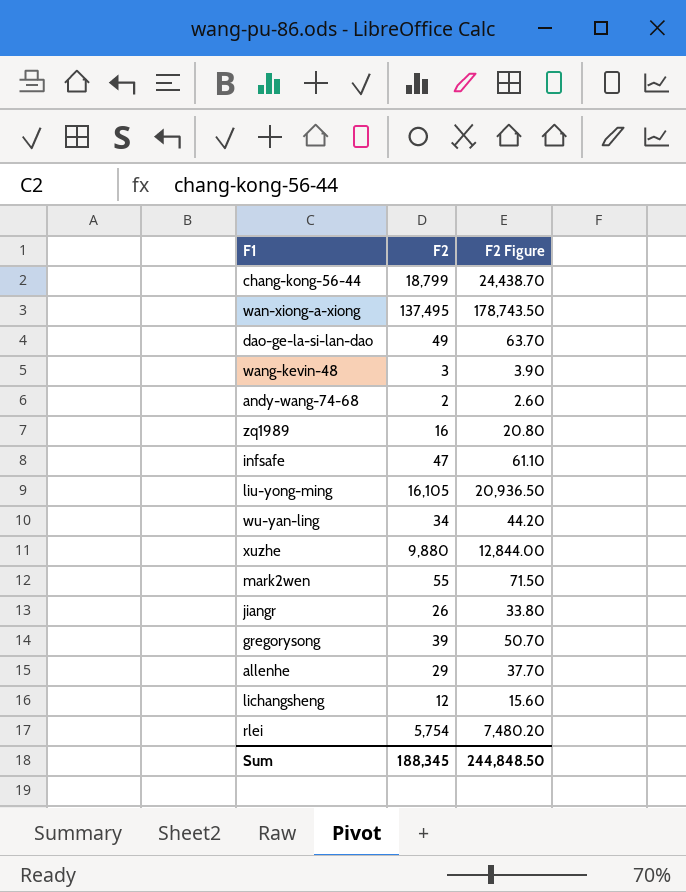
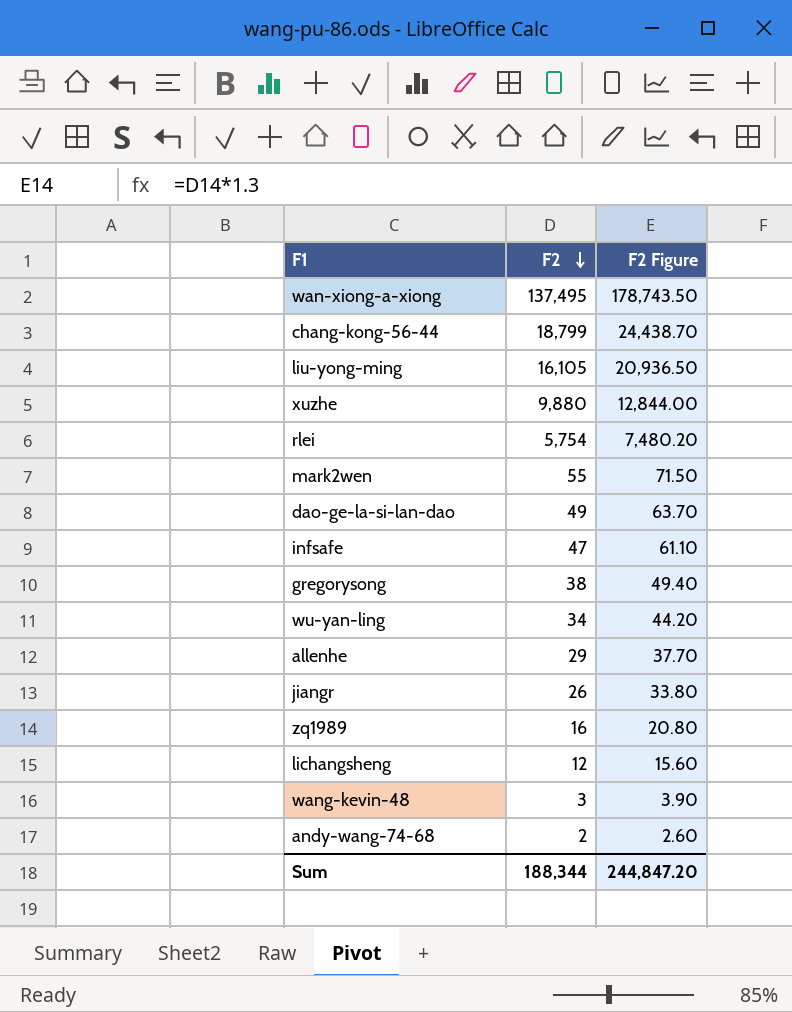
row order: none -> F2 descending
gregorysong | F2: 39 -> 38
gregorysong | F2 Figure: 50.70 -> 49.40
Sum | F2: 188,345 -> 188,344
Sum | F2 Figure: 244,848.50 -> 244,847.20

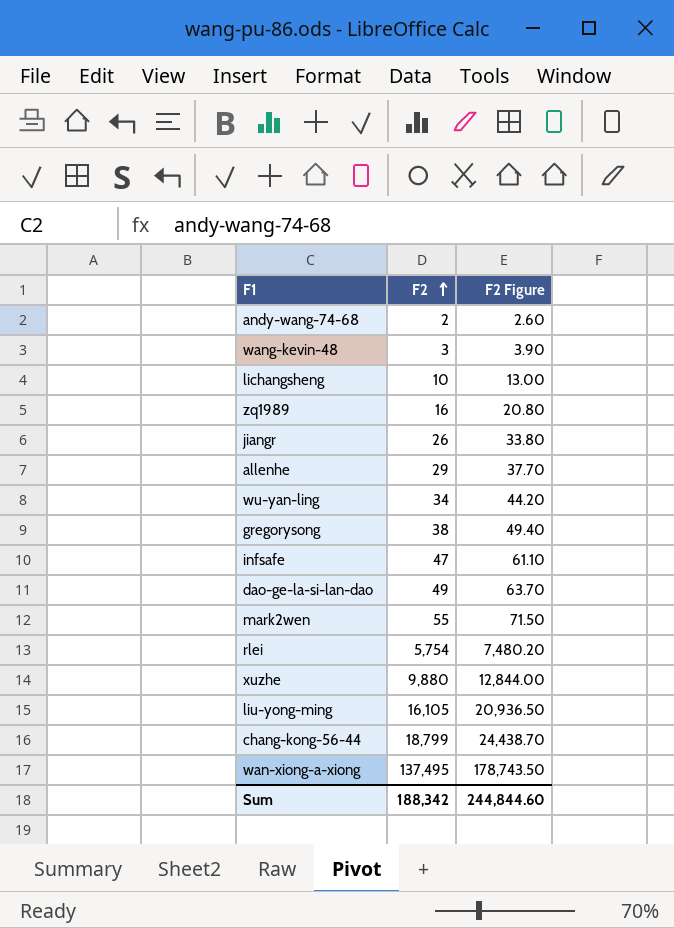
row order: F2 descending -> F2 ascending
lichangsheng | F2: 12 -> 10
lichangsheng | F2 Figure: 15.60 -> 13.00
Sum | F2: 188,344 -> 188,342
Sum | F2 Figure: 244,847.20 -> 244,844.60

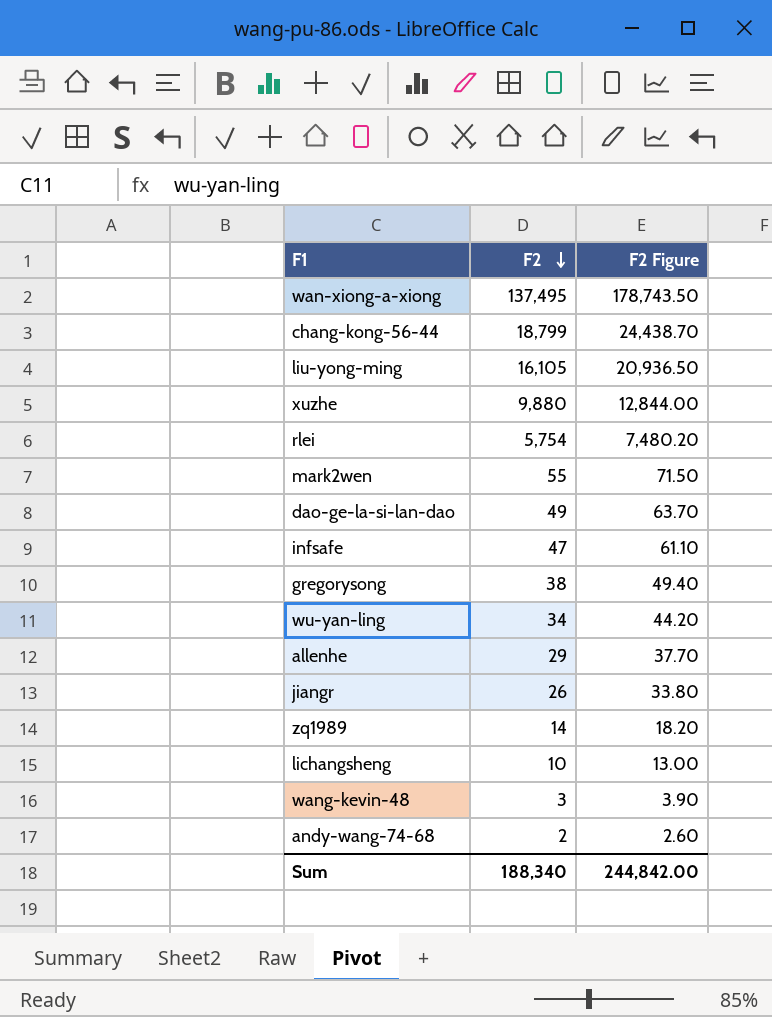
row order: F2 ascending -> F2 descending
zq1989 | F2: 16 -> 14
zq1989 | F2 Figure: 20.80 -> 18.20
Sum | F2: 188,342 -> 188,340
Sum | F2 Figure: 244,844.60 -> 244,842.00

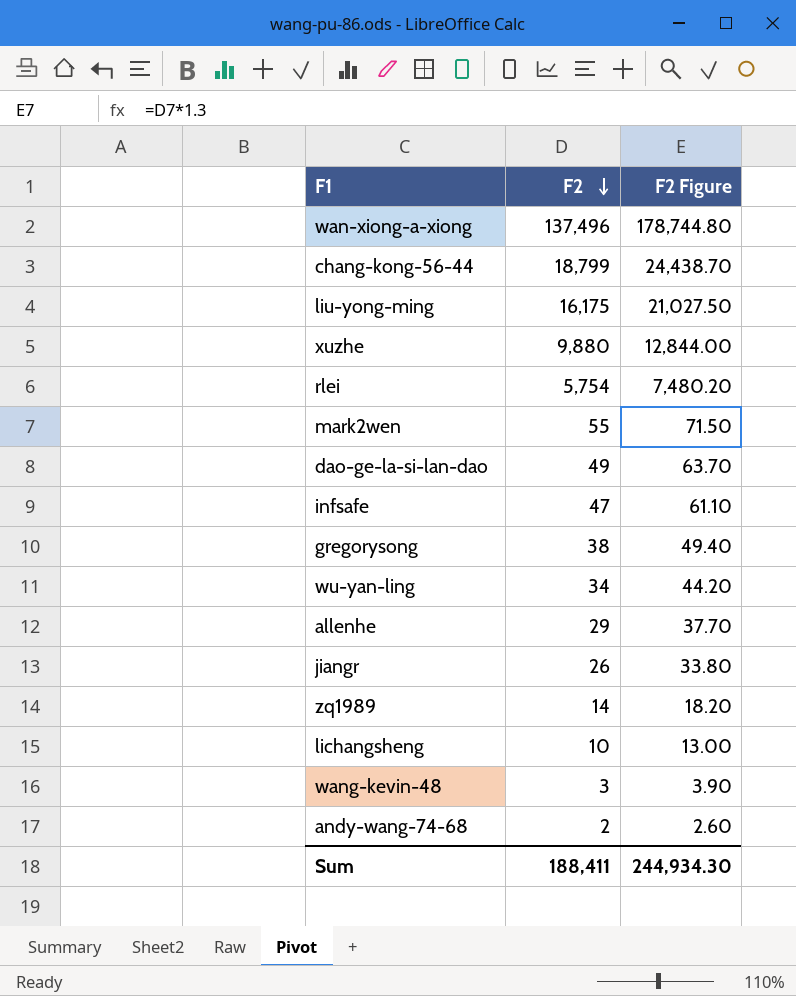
wan-xiong-a-xiong | F2: 137,495 -> 137,496
wan-xiong-a-xiong | F2 Figure: 178,743.50 -> 178,744.80
liu-yong-ming | F2: 16,105 -> 16,175
liu-yong-ming | F2 Figure: 20,936.50 -> 21,027.50
Sum | F2: 188,340 -> 188,411
Sum | F2 Figure: 244,842.00 -> 244,934.30

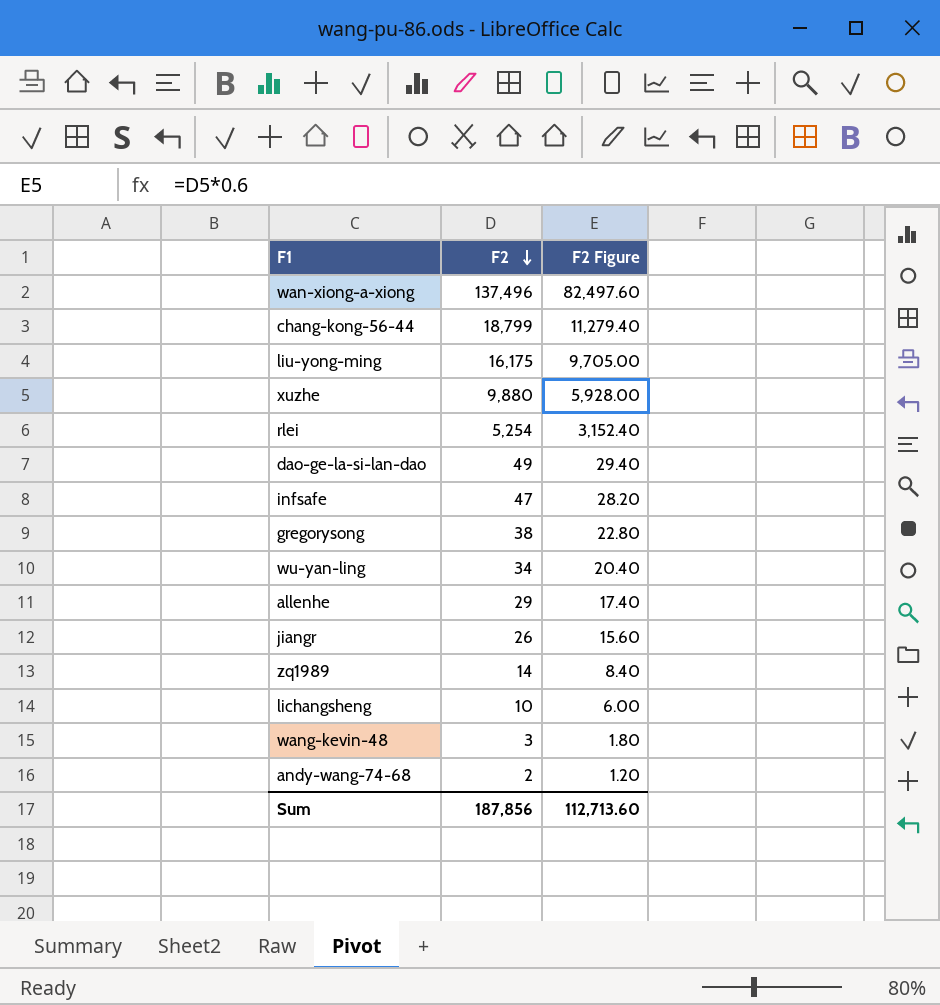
column F2 Figure | formula: [F2] * 1.3 -> [F2] * 0.6
row mark2wen: 55 | 71.50 -> none
rlei | F2: 5,754 -> 5,254
Sum | F2: 188,411 -> 187,856
Sum | F2 Figure: 244,934.30 -> 112,713.60

